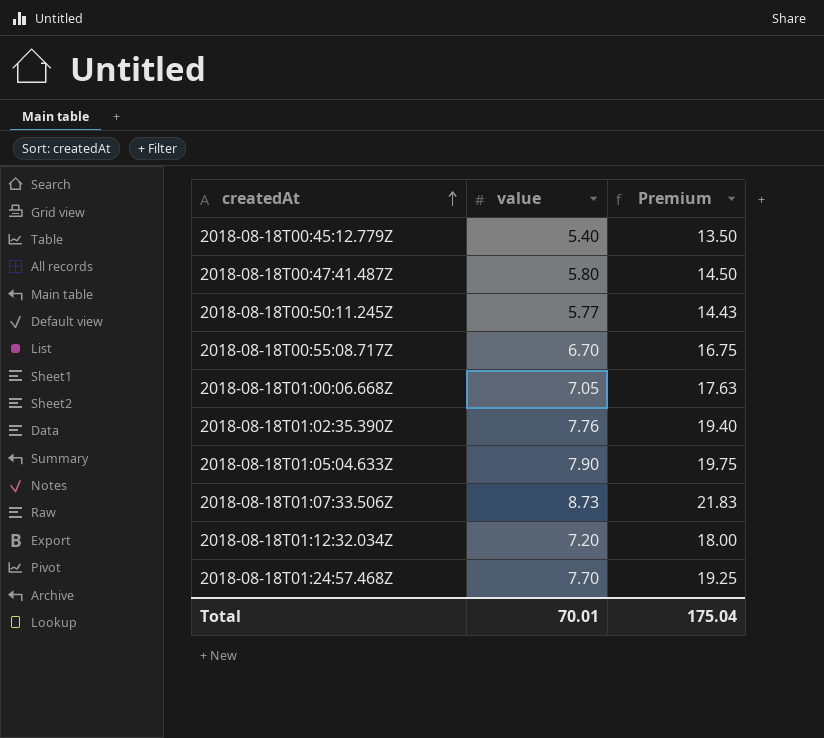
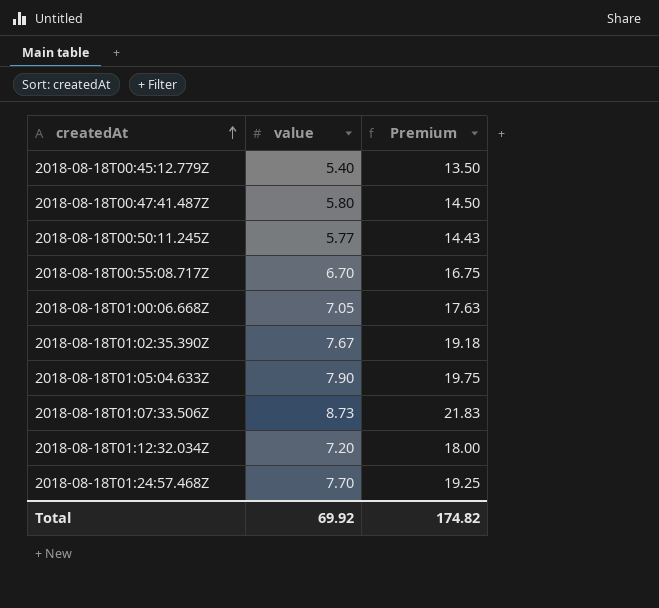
2018-08-18T01:02:35.390Z | value: 7.76 -> 7.67
2018-08-18T01:02:35.390Z | Premium: 19.40 -> 19.18
Total | value: 70.01 -> 69.92
Total | Premium: 175.04 -> 174.82

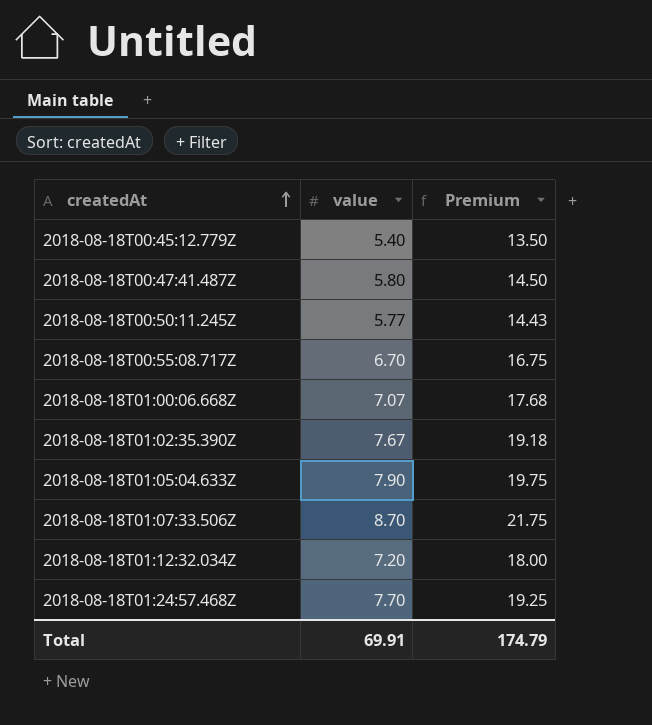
2018-08-18T01:00:06.668Z | value: 7.05 -> 7.07
2018-08-18T01:00:06.668Z | Premium: 17.63 -> 17.68
2018-08-18T01:07:33.506Z | value: 8.73 -> 8.70
2018-08-18T01:07:33.506Z | Premium: 21.83 -> 21.75
Total | value: 69.92 -> 69.91
Total | Premium: 174.82 -> 174.79

